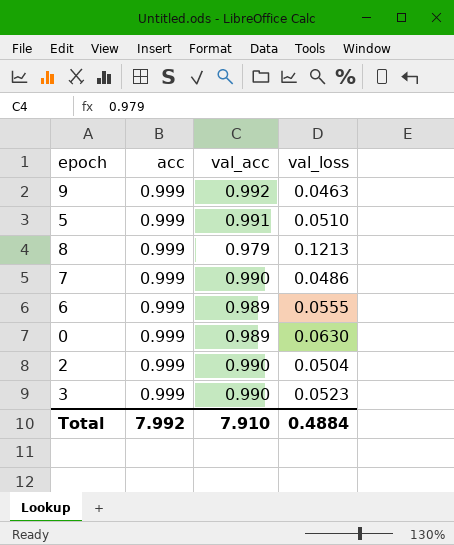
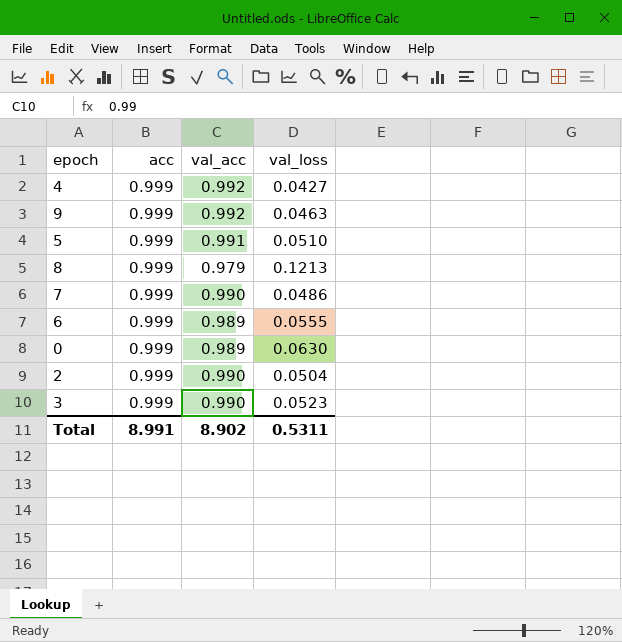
row 4: none -> 0.999 | 0.992 | 0.0427
Total | acc: 7.992 -> 8.991
Total | val_acc: 7.910 -> 8.902
Total | val_loss: 0.4884 -> 0.5311

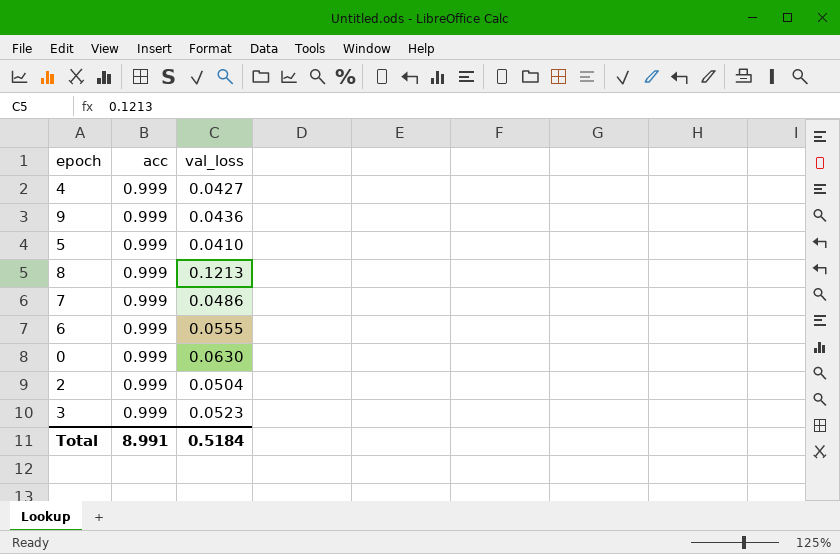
column val_acc | position: 3 -> none
9 | val_loss: 0.0463 -> 0.0436
5 | val_loss: 0.0510 -> 0.0410
Total | val_loss: 0.5311 -> 0.5184

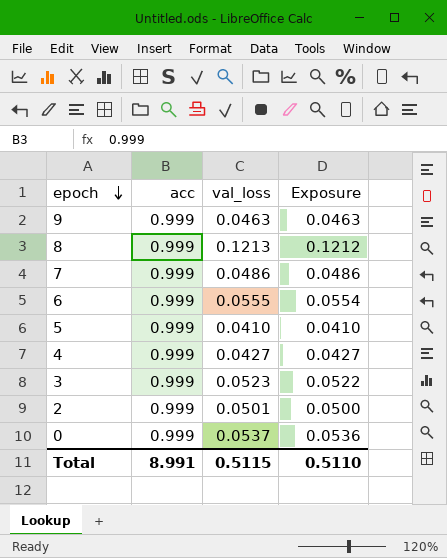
row order: none -> epoch descending
column Exposure | formula: none -> [acc] * [val_loss]
9 | val_loss: 0.0436 -> 0.0463
2 | val_loss: 0.0504 -> 0.0501
0 | val_loss: 0.0630 -> 0.0537
Total | val_loss: 0.5184 -> 0.5115

